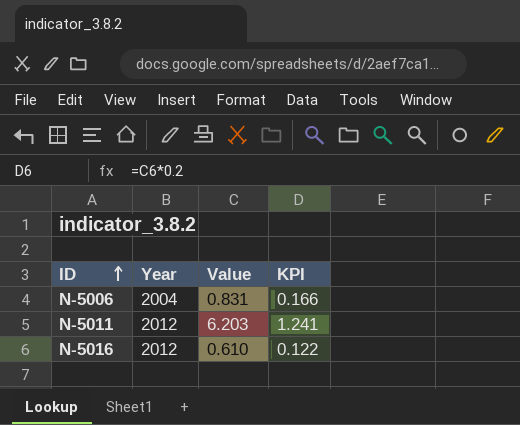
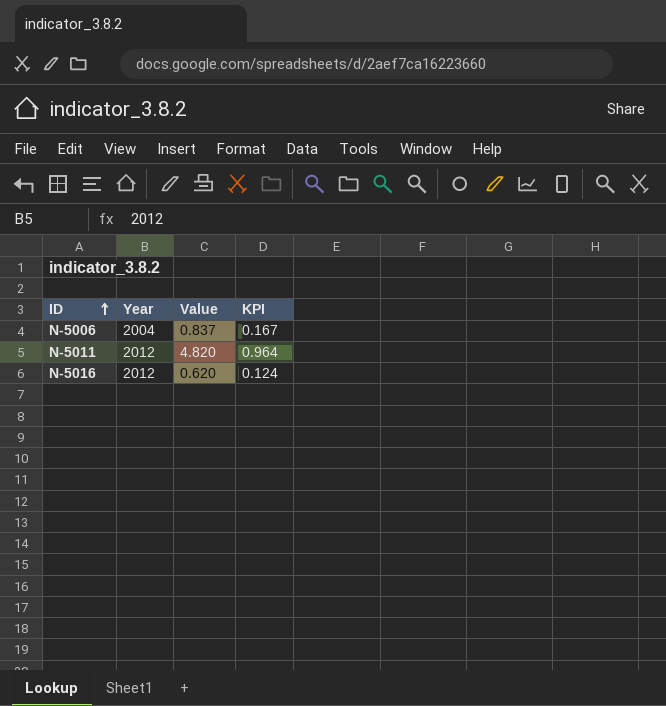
N-5006 | Value: 0.831 -> 0.837
N-5006 | KPI: 0.166 -> 0.167
N-5011 | Value: 6.203 -> 4.820
N-5011 | KPI: 1.241 -> 0.964
N-5016 | Value: 0.610 -> 0.620
N-5016 | KPI: 0.122 -> 0.124

